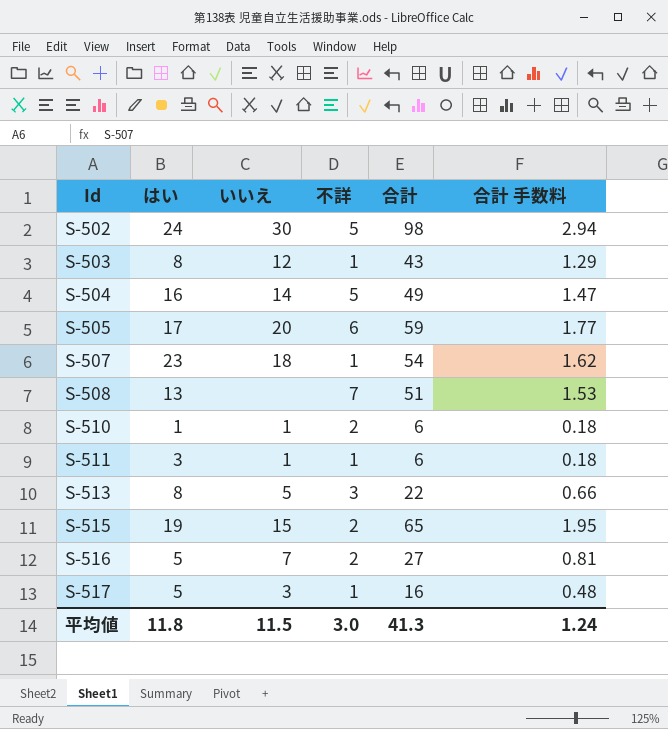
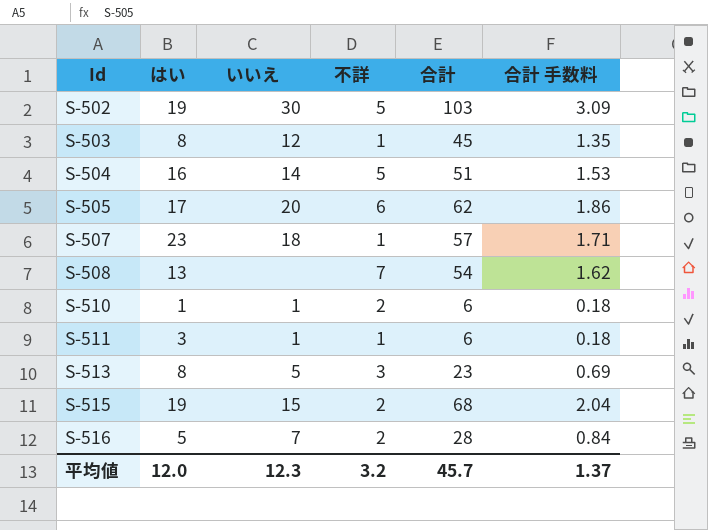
row S-517: 5 | 3 | 1 | 16 | 0.48 -> none
S-502 | はい: 24 -> 19
S-502 | 合計: 98 -> 103
S-502 | 合計 手数料: 2.94 -> 3.09
S-503 | 合計: 43 -> 45
S-503 | 合計 手数料: 1.29 -> 1.35
S-504 | 合計: 49 -> 51
S-504 | 合計 手数料: 1.47 -> 1.53
S-505 | 合計: 59 -> 62
S-505 | 合計 手数料: 1.77 -> 1.86
S-507 | 合計: 54 -> 57
S-507 | 合計 手数料: 1.62 -> 1.71
S-508 | 合計: 51 -> 54
S-508 | 合計 手数料: 1.53 -> 1.62
S-513 | 合計: 22 -> 23
S-513 | 合計 手数料: 0.66 -> 0.69
S-515 | 合計: 65 -> 68
S-515 | 合計 手数料: 1.95 -> 2.04
S-516 | 合計: 27 -> 28
S-516 | 合計 手数料: 0.81 -> 0.84
平均値 | はい: 11.8 -> 12.0
平均値 | いいえ: 11.5 -> 12.3
平均値 | 不詳: 3.0 -> 3.2
平均値 | 合計: 41.3 -> 45.7
平均値 | 合計 手数料: 1.24 -> 1.37

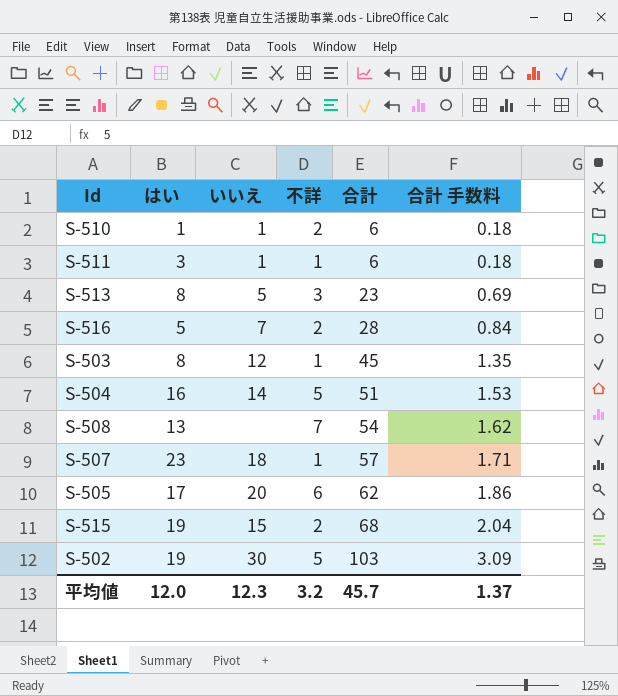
row order: Id ascending -> 合計 ascending

